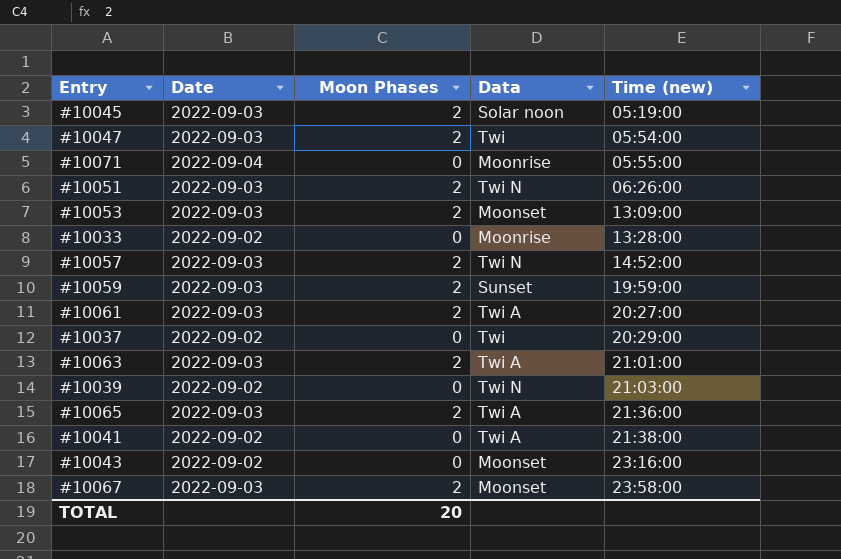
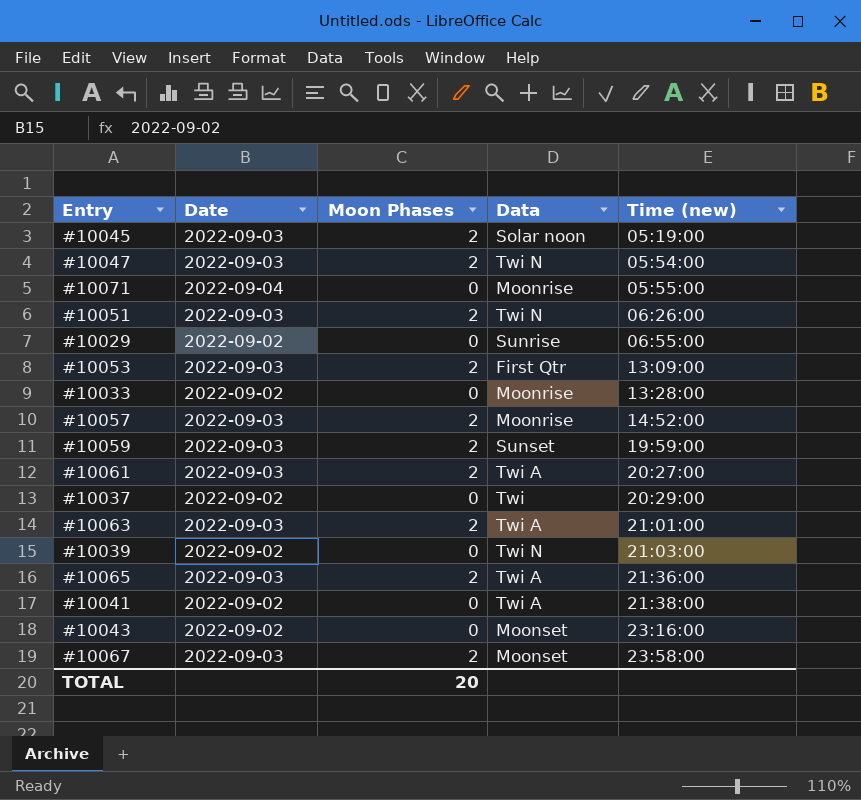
#10047 | Data: Twi -> Twi N
row #10029: none -> 2022-09-02 | 0 | Sunrise | 06:55:00
#10053 | Data: Moonset -> First Qtr
#10057 | Data: Twi N -> Moonrise

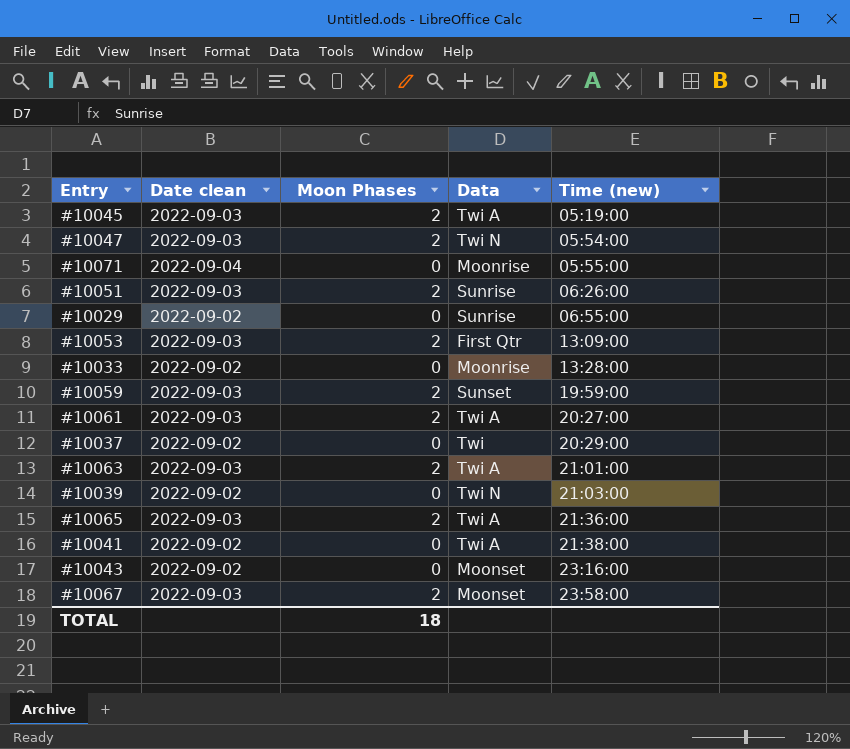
column name: Date -> Date clean
row #10057: 2022-09-03 | 2 | Moonrise | 14:52:00 -> none
#10045 | Data: Solar noon -> Twi A
#10051 | Data: Twi N -> Sunrise
TOTAL | Moon Phases: 20 -> 18

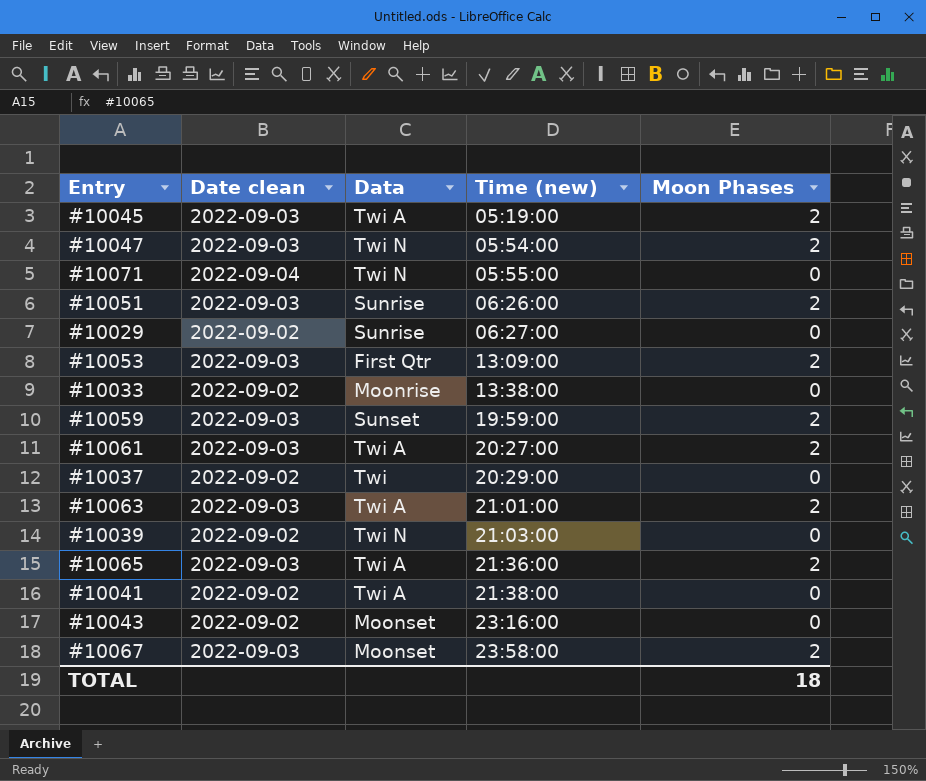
column Moon Phases | position: 3 -> 5
#10071 | Data: Moonrise -> Twi N
#10029 | Time (new): 06:55:00 -> 06:27:00
#10033 | Time (new): 13:28:00 -> 13:38:00

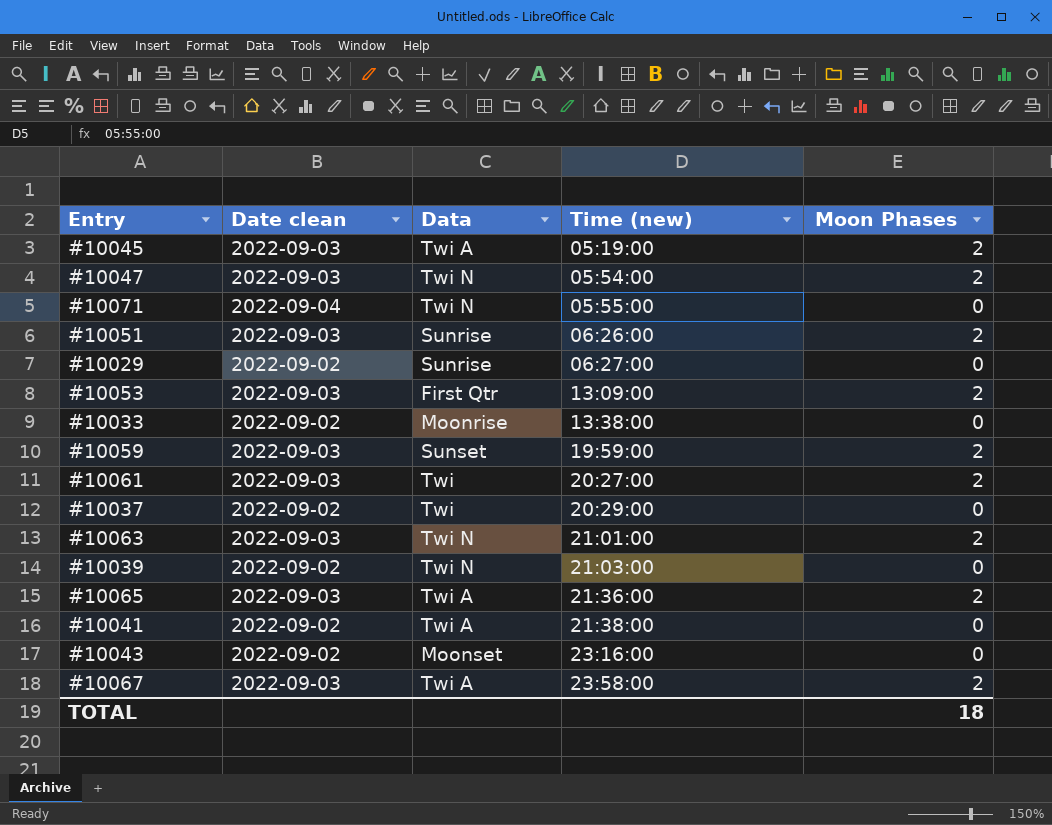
#10061 | Data: Twi A -> Twi
#10063 | Data: Twi A -> Twi N
#10067 | Data: Moonset -> Twi A

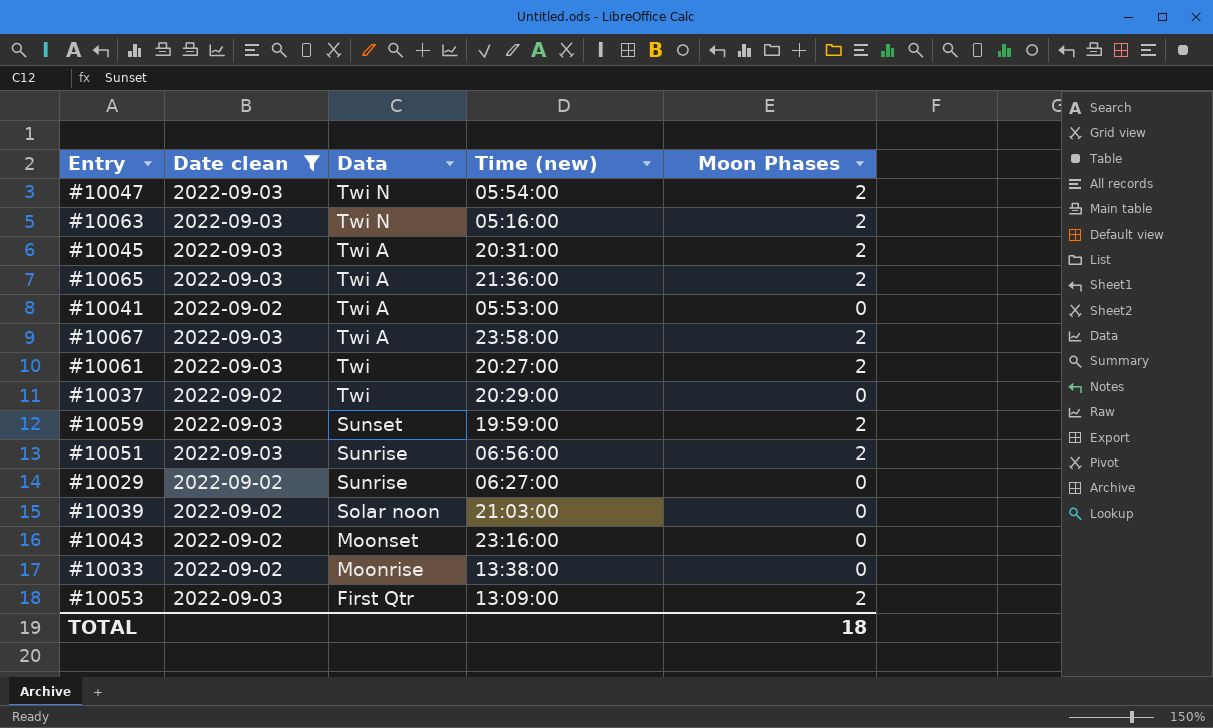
filter: none -> Date clean != 2022-09-04
row order: Time (new) ascending -> Data descending
#10063 | Time (new): 21:01:00 -> 05:16:00
#10045 | Time (new): 05:19:00 -> 20:31:00
#10041 | Time (new): 21:38:00 -> 05:53:00
#10051 | Time (new): 06:26:00 -> 06:56:00
#10039 | Data: Twi N -> Solar noon

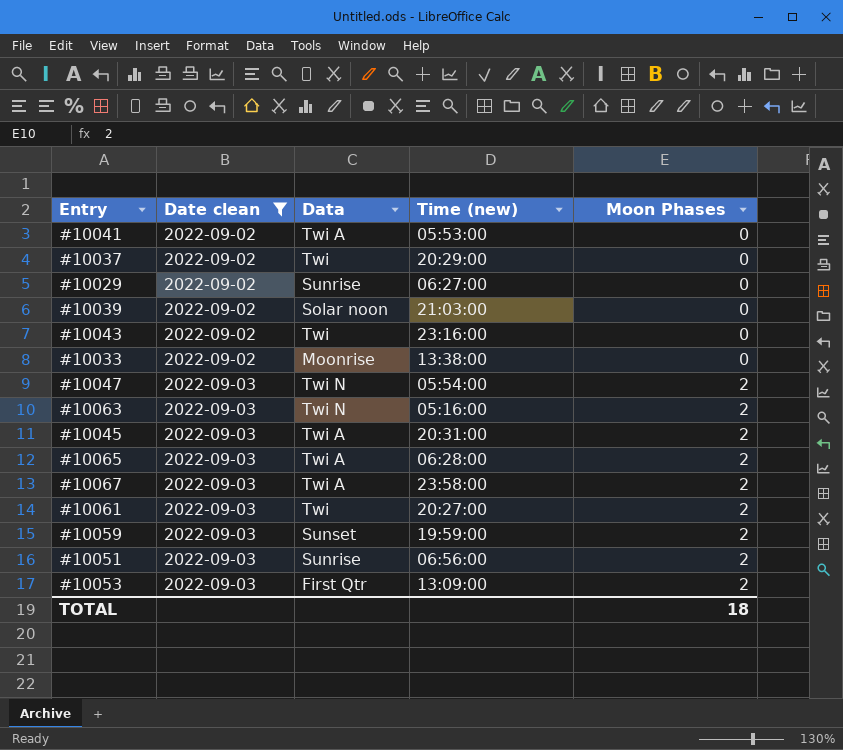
row order: Data descending -> Date clean ascending
#10043 | Data: Moonset -> Twi
#10065 | Time (new): 21:36:00 -> 06:28:00

